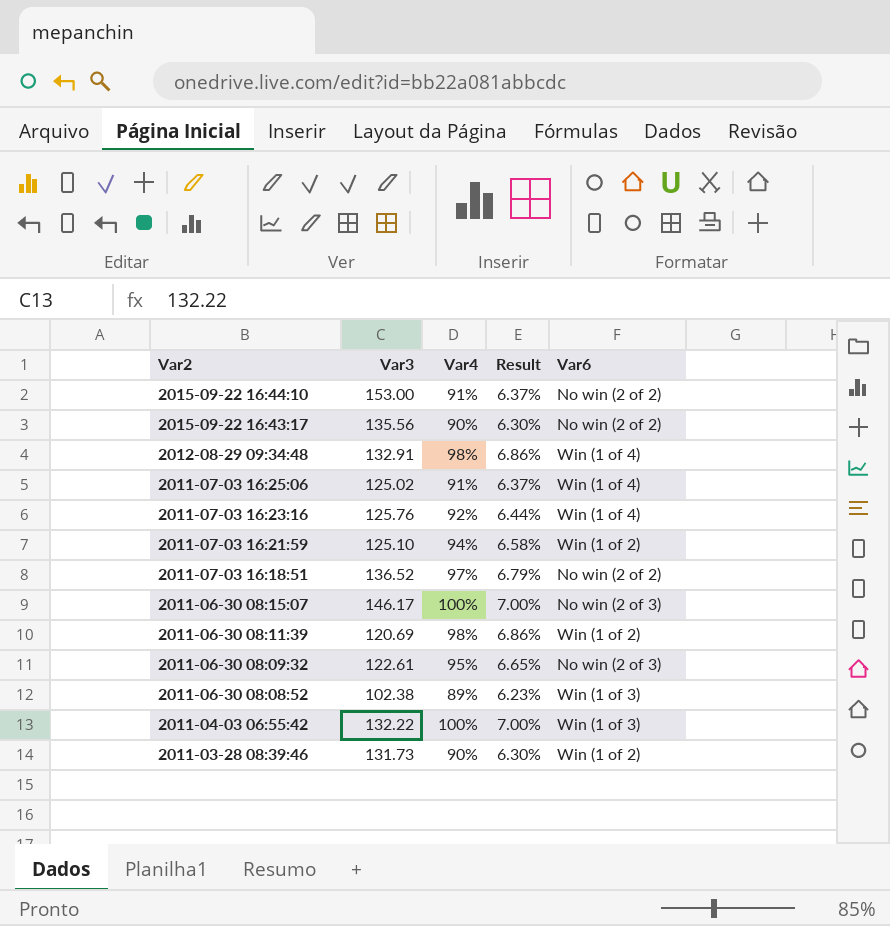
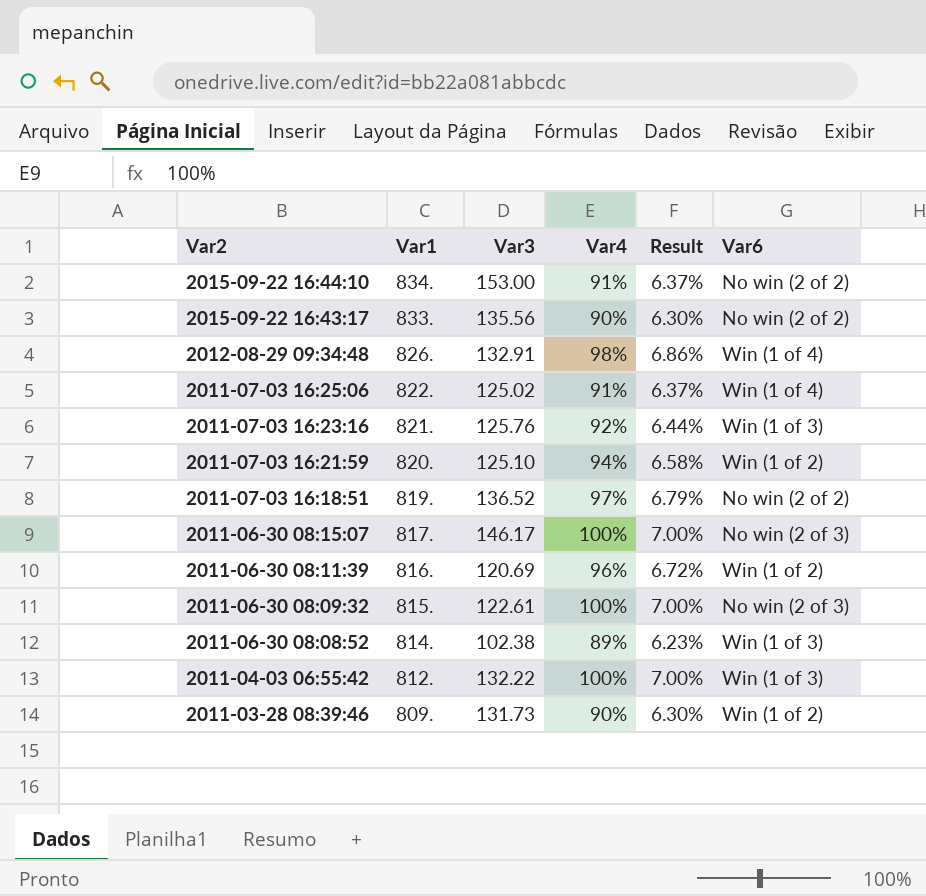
column Var1 | position: none -> 2
2011-07-03 16:23:16 | Var6: Win (1 of 4) -> Win (1 of 3)
2011-06-30 08:11:39 | Var4: 98% -> 96%
2011-06-30 08:11:39 | Result: 6.86% -> 6.72%
2011-06-30 08:09:32 | Var4: 95% -> 100%
2011-06-30 08:09:32 | Result: 6.65% -> 7.00%

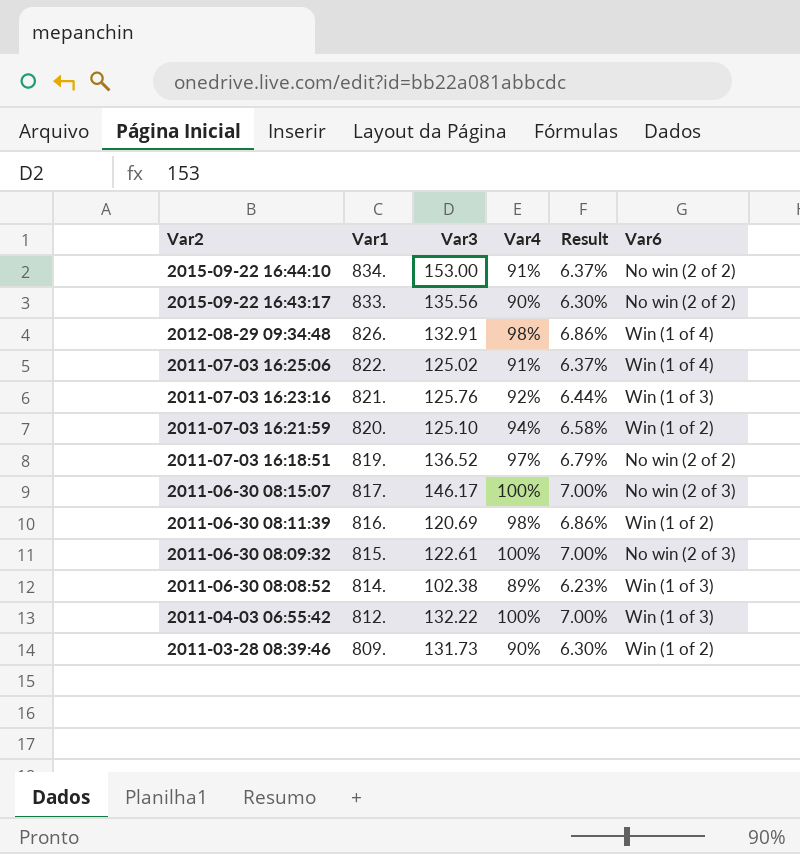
2011-06-30 08:11:39 | Var4: 96% -> 98%
2011-06-30 08:11:39 | Result: 6.72% -> 6.86%

